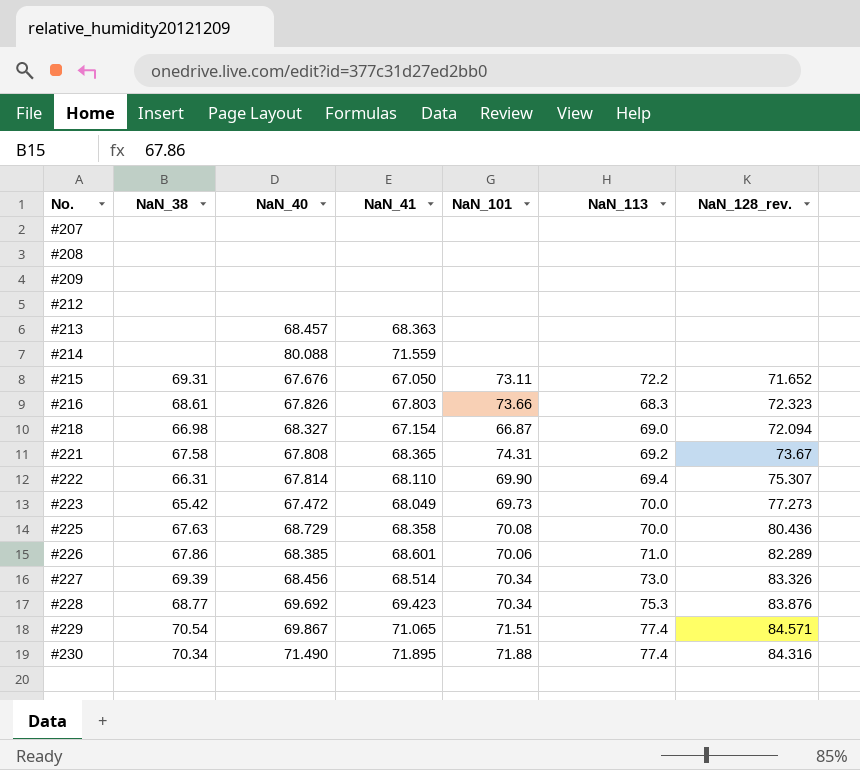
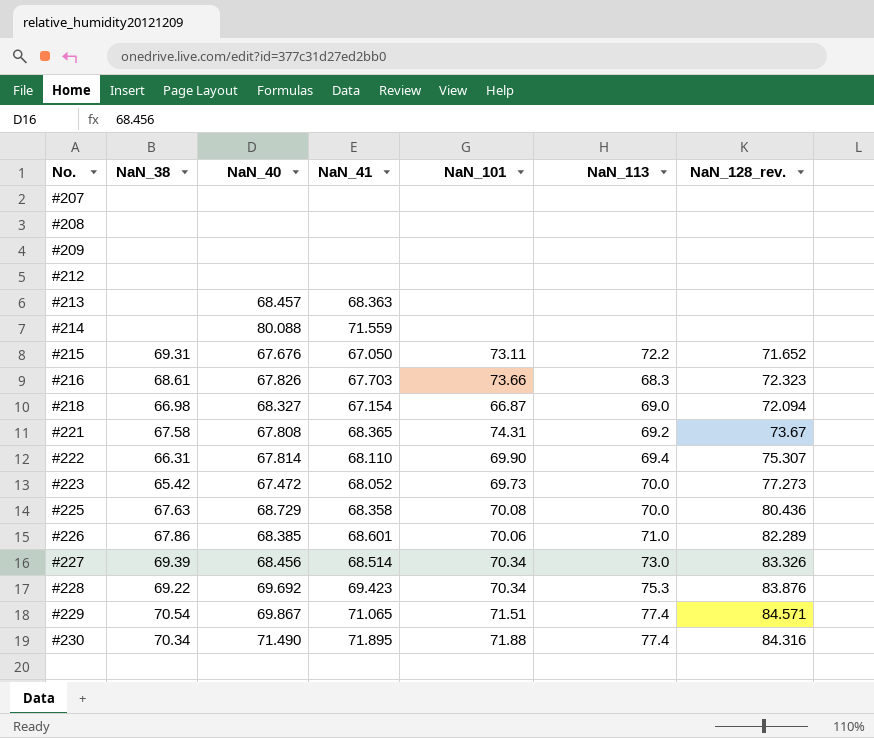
#216 | NaN_41: 67.803 -> 67.703
#223 | NaN_41: 68.049 -> 68.052
#228 | NaN_38: 68.77 -> 69.22

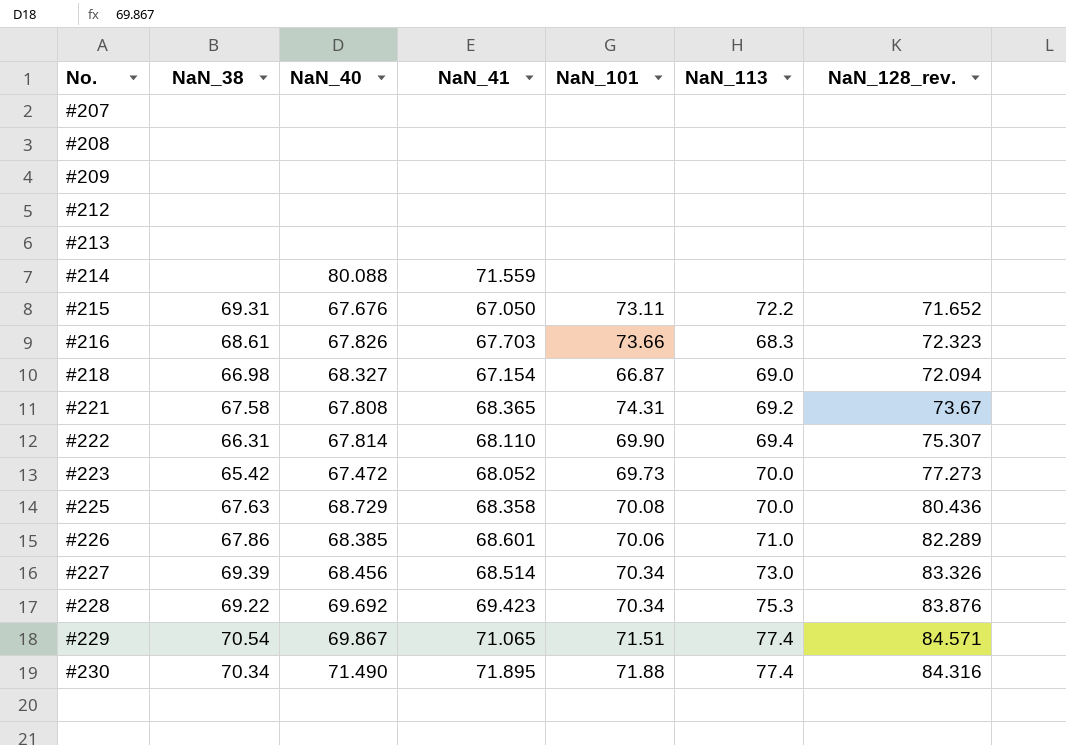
#213 | NaN_40: 68.457 -> none
#213 | NaN_41: 68.363 -> none

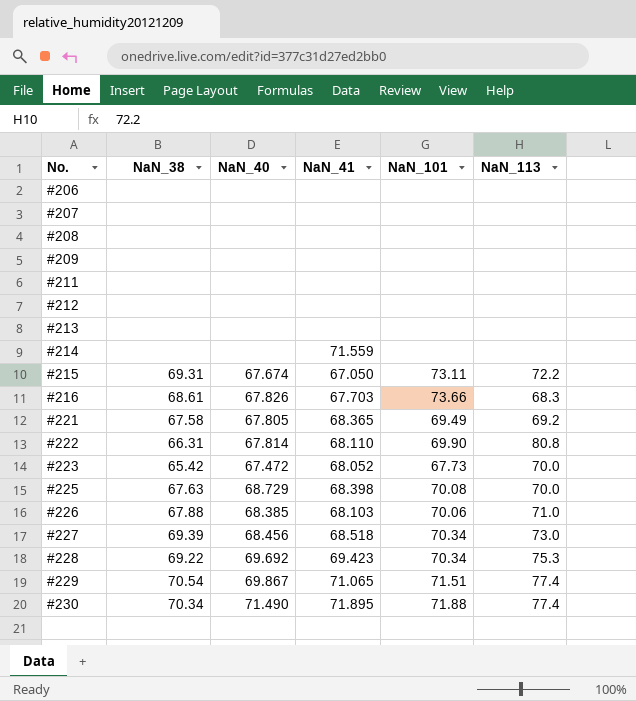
column NaN_128_rev. | position: 7 -> none
row #218: 66.98 | 68.327 | 67.154 | 66.87 | 69.0 | 72.094 -> none
row #206: none -> none | none | none | none | none
row #211: none -> none | none | none | none | none
#214 | NaN_40: 80.088 -> none
#215 | NaN_40: 67.676 -> 67.674
#221 | NaN_40: 67.808 -> 67.805
#221 | NaN_101: 74.31 -> 69.49
#222 | NaN_113: 69.4 -> 80.8
#223 | NaN_101: 69.73 -> 67.73
#225 | NaN_41: 68.358 -> 68.398
#226 | NaN_38: 67.86 -> 67.88
#226 | NaN_41: 68.601 -> 68.103
#227 | NaN_41: 68.514 -> 68.518

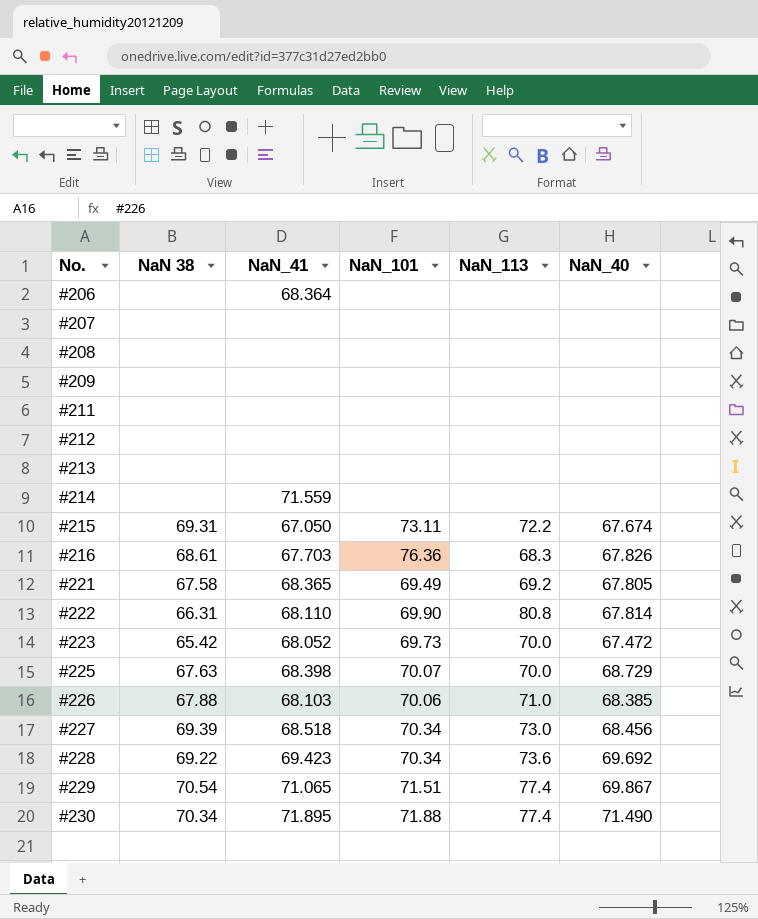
column name: NaN_38 -> NaN 38
column NaN_40 | position: 3 -> 6
#206 | NaN_41: none -> 68.364
#216 | NaN_101: 73.66 -> 76.36
#223 | NaN_101: 67.73 -> 69.73
#225 | NaN_101: 70.08 -> 70.07
#228 | NaN_113: 75.3 -> 73.6

